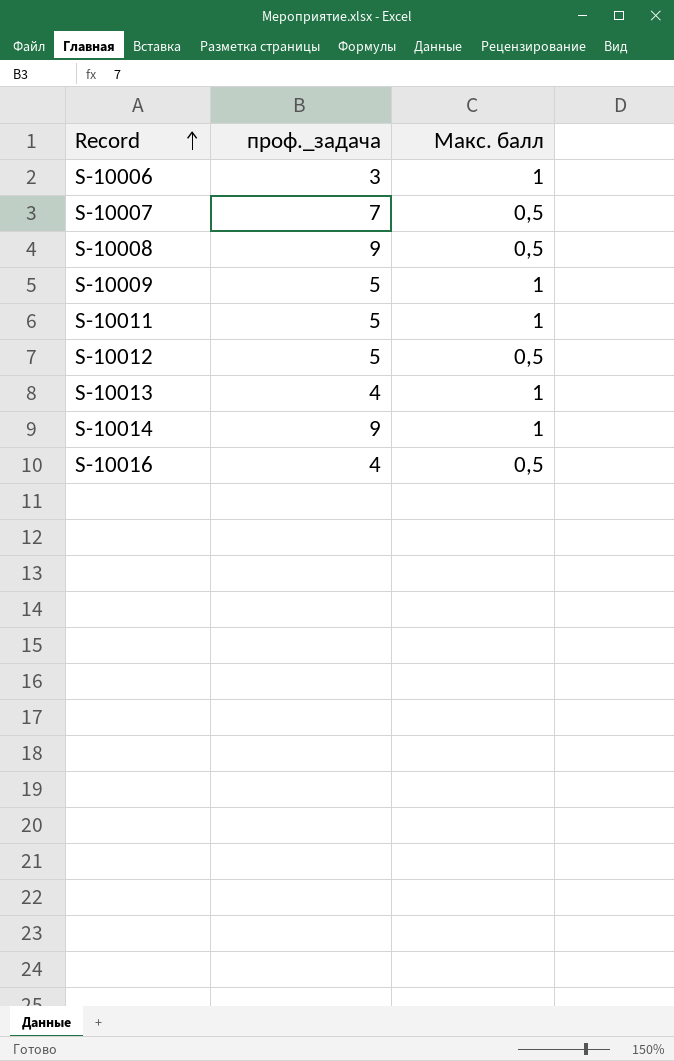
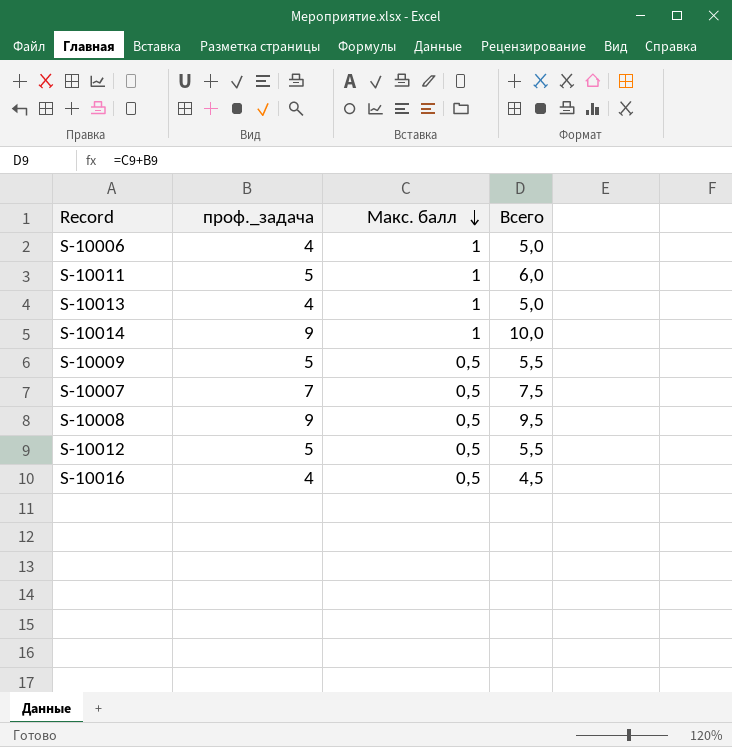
row order: Record ascending -> Макс. балл descending
column Всего | formula: none -> [проф._задача] + [Макс. балл]
S-10006 | проф._задача: 3 -> 4
S-10009 | Макс. балл: 1 -> 0,5

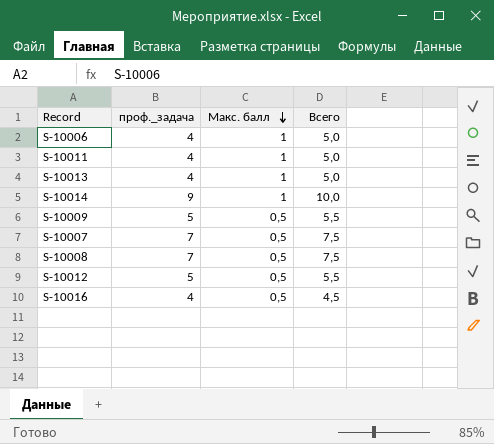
S-10011 | проф._задача: 5 -> 4
S-10011 | Всего: 6,0 -> 5,0
S-10008 | проф._задача: 9 -> 7
S-10008 | Всего: 9,5 -> 7,5

